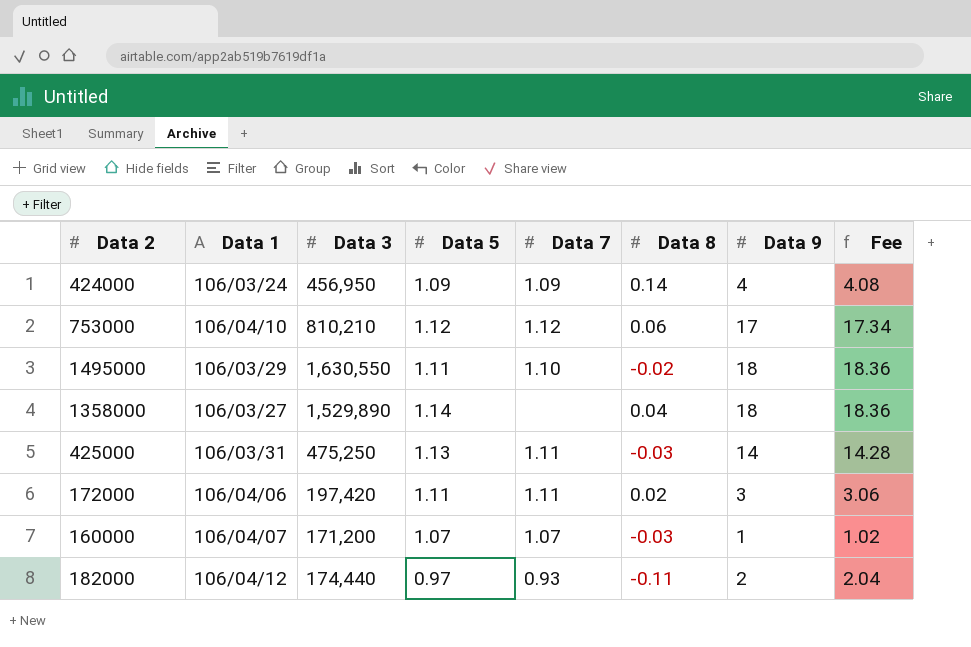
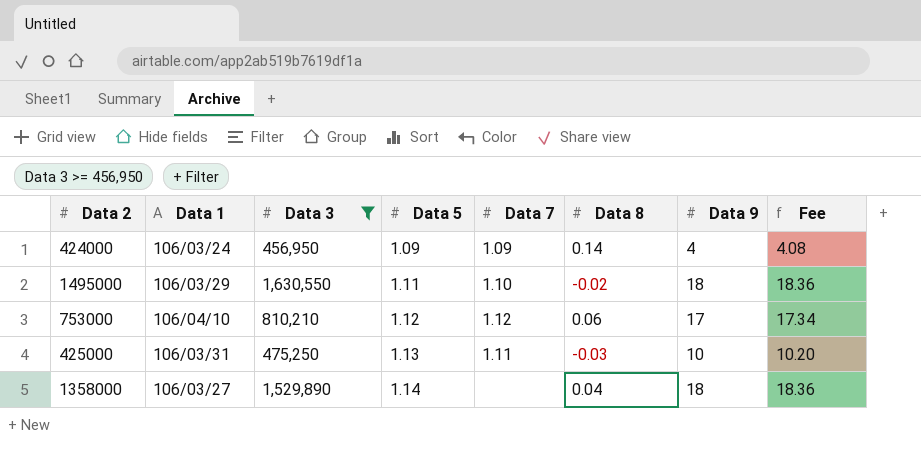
filter: none -> Data 3 >= 456,950
row order: none -> Data 5 ascending
425000 | Data 9: 14 -> 10
425000 | Fee: 14.28 -> 10.20

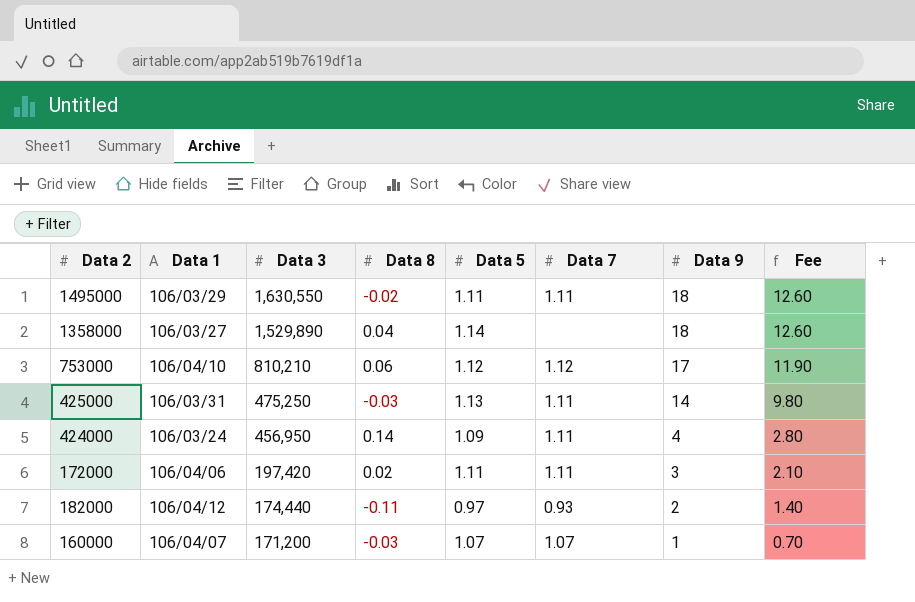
filter: Data 3 >= 456,950 -> none
row order: Data 5 ascending -> Data 3 descending
column Data 8 | position: 6 -> 4
column Fee | formula: [Data 9] * 1.02 -> [Data 9] * 0.7
1495000 | Data 7: 1.10 -> 1.11
425000 | Data 9: 10 -> 14
424000 | Data 7: 1.09 -> 1.11

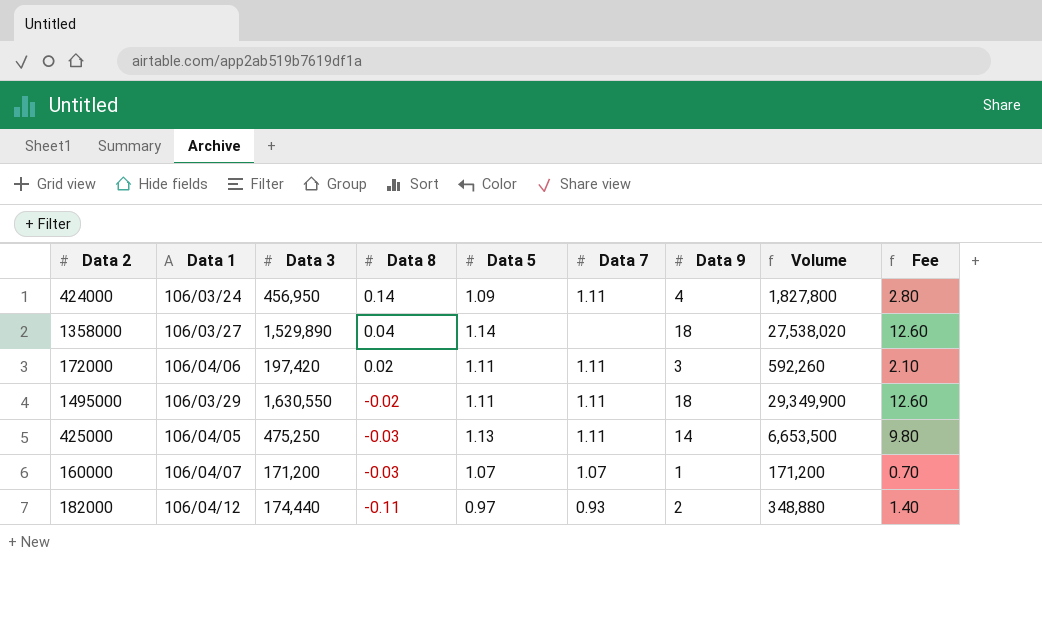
row order: Data 3 descending -> Data 8 descending
column Volume | formula: none -> [Data 3] * [Data 9]
row 753000: 106/04/10 | 810,210 | 0.06 | 1.12 | 1.12 | 17 | 11.90 -> none
425000 | Data 1: 106/03/31 -> 106/04/05

